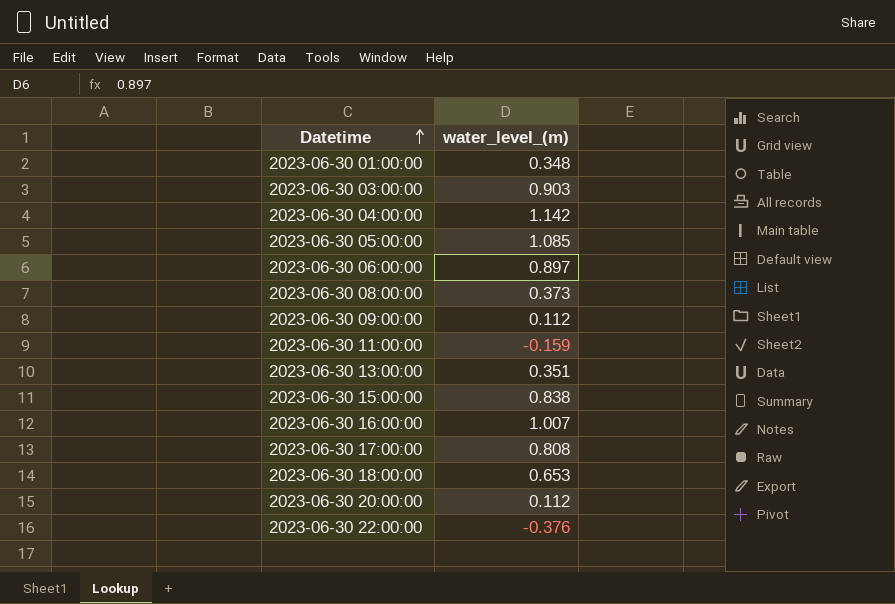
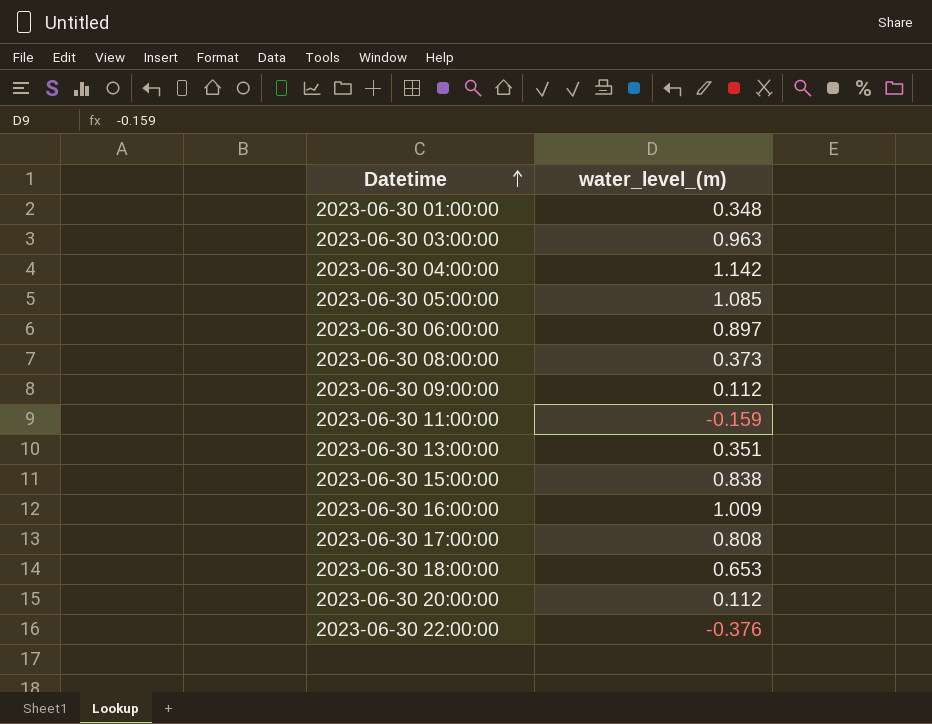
2023-06-30 03:00:00 | water_level_(m): 0.903 -> 0.963
2023-06-30 16:00:00 | water_level_(m): 1.007 -> 1.009

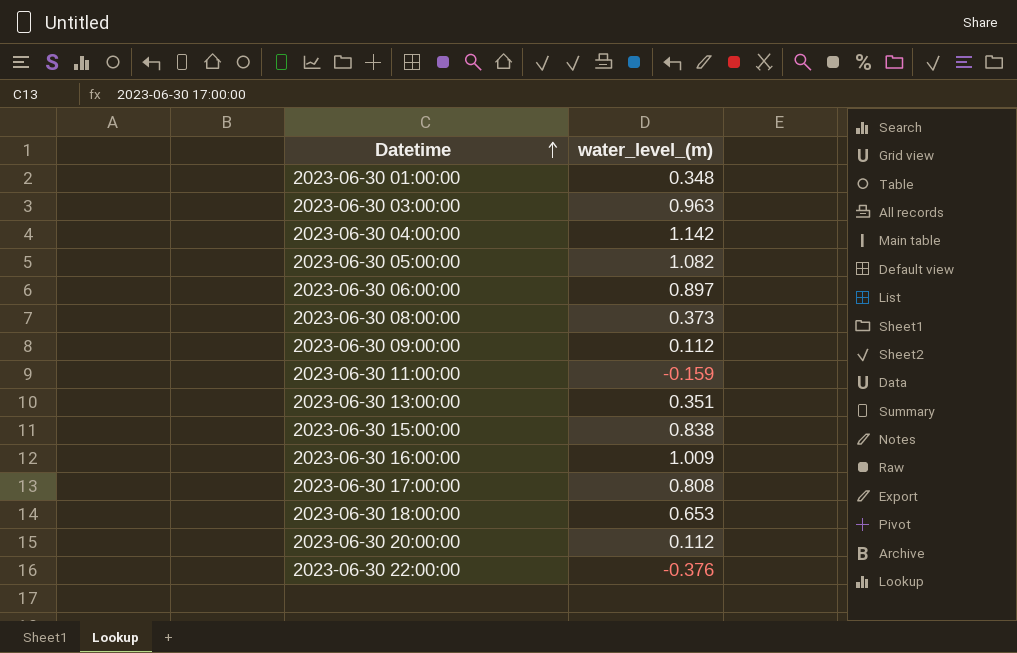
2023-06-30 05:00:00 | water_level_(m): 1.085 -> 1.082

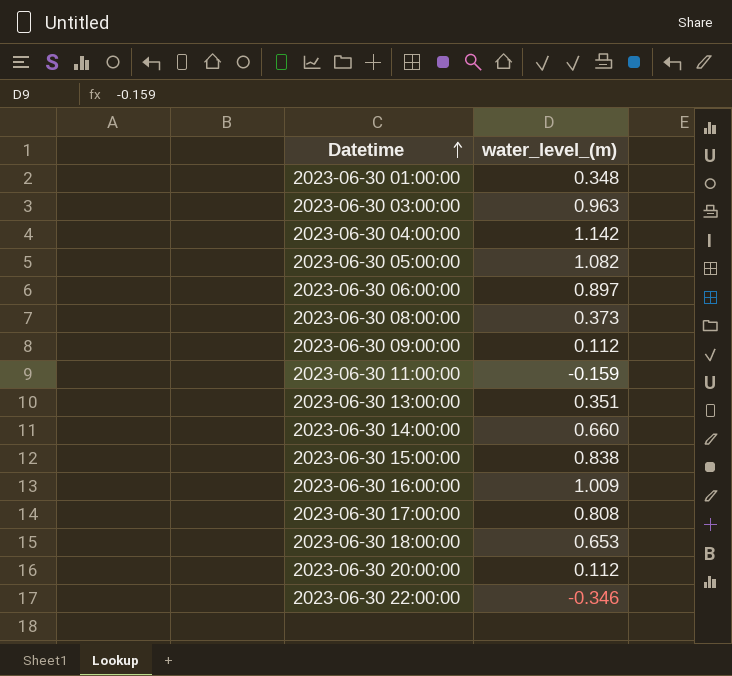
row 2023-06-30 14:00:00: none -> 0.660
2023-06-30 22:00:00 | water_level_(m): -0.376 -> -0.346

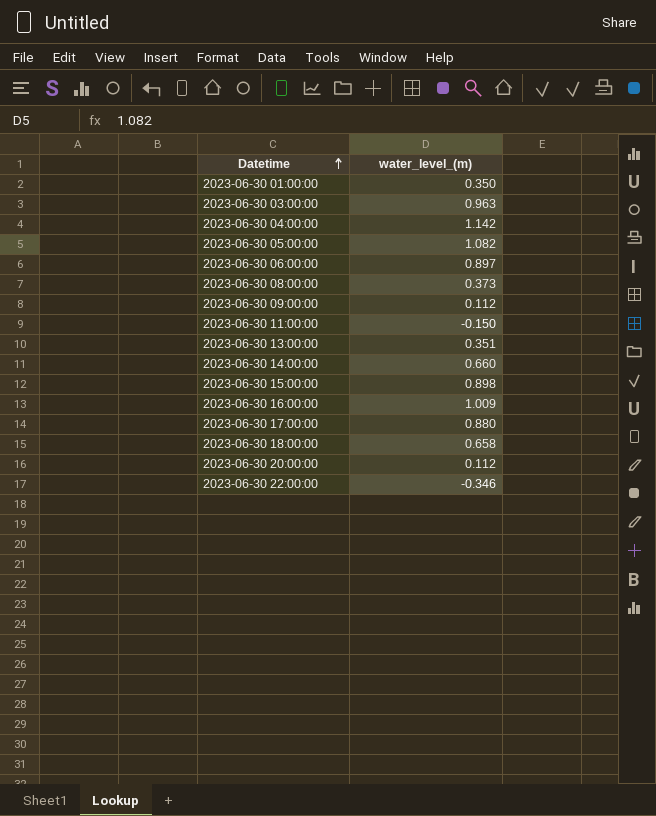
2023-06-30 01:00:00 | water_level_(m): 0.348 -> 0.350
2023-06-30 11:00:00 | water_level_(m): -0.159 -> -0.150
2023-06-30 15:00:00 | water_level_(m): 0.838 -> 0.898
2023-06-30 17:00:00 | water_level_(m): 0.808 -> 0.880
2023-06-30 18:00:00 | water_level_(m): 0.653 -> 0.658

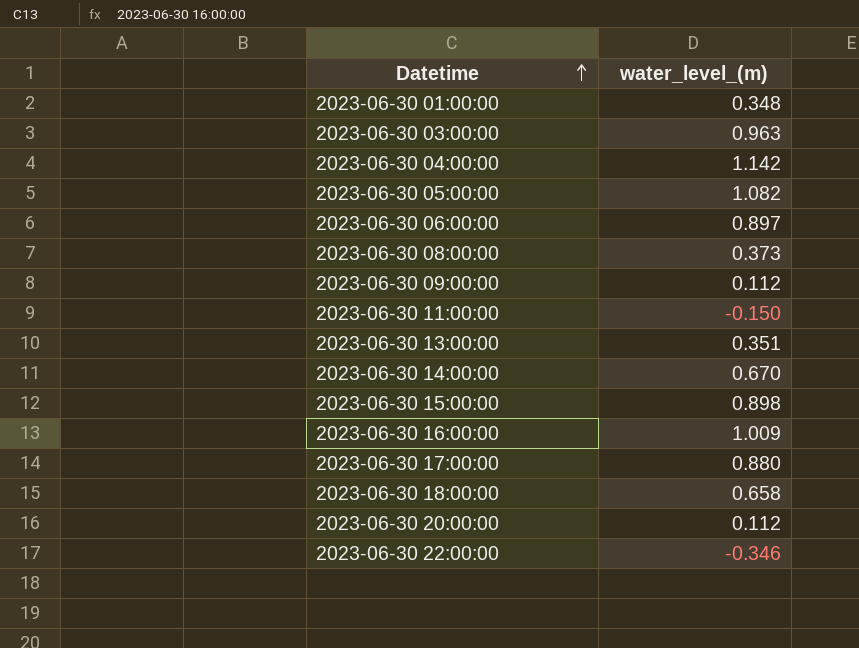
2023-06-30 01:00:00 | water_level_(m): 0.350 -> 0.348
2023-06-30 14:00:00 | water_level_(m): 0.660 -> 0.670

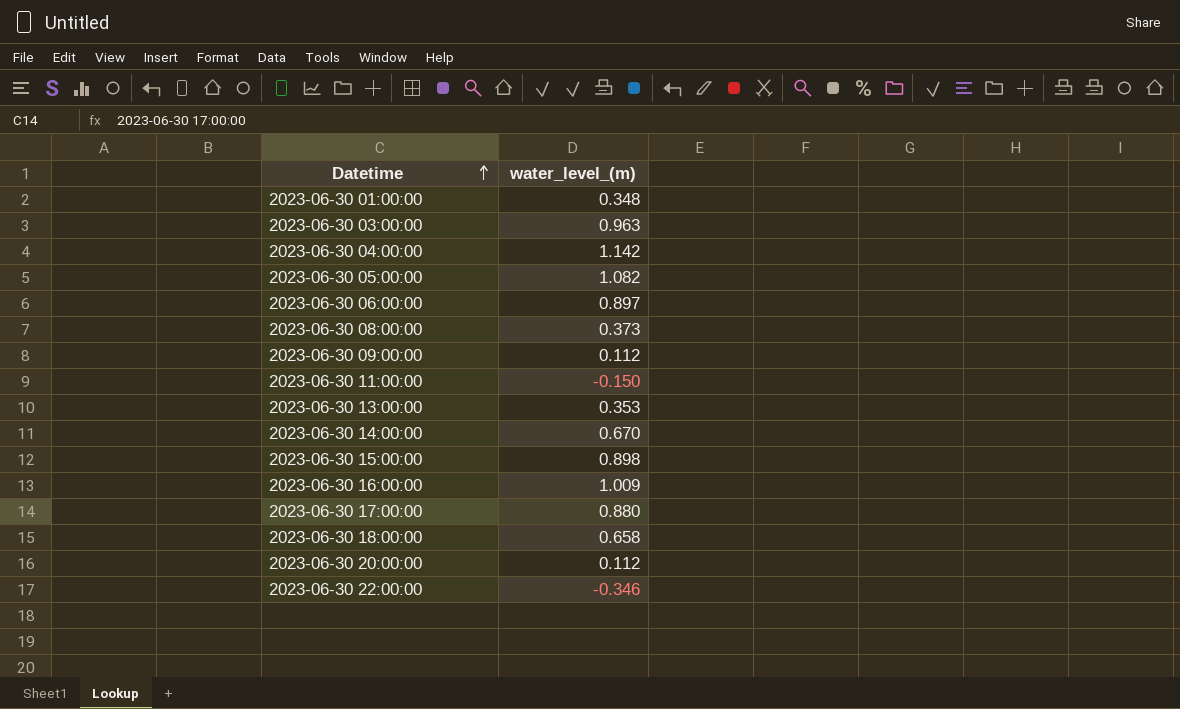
2023-06-30 13:00:00 | water_level_(m): 0.351 -> 0.353

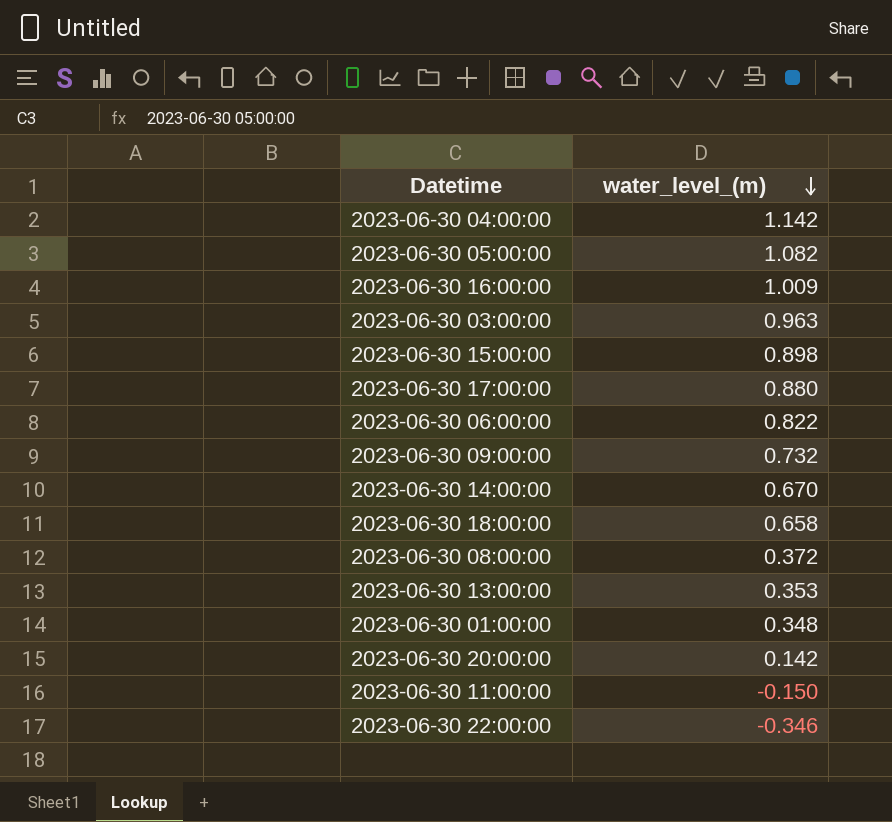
row order: Datetime ascending -> water_level_(m) descending
2023-06-30 06:00:00 | water_level_(m): 0.897 -> 0.822
2023-06-30 09:00:00 | water_level_(m): 0.112 -> 0.732
2023-06-30 08:00:00 | water_level_(m): 0.373 -> 0.372
2023-06-30 20:00:00 | water_level_(m): 0.112 -> 0.142

